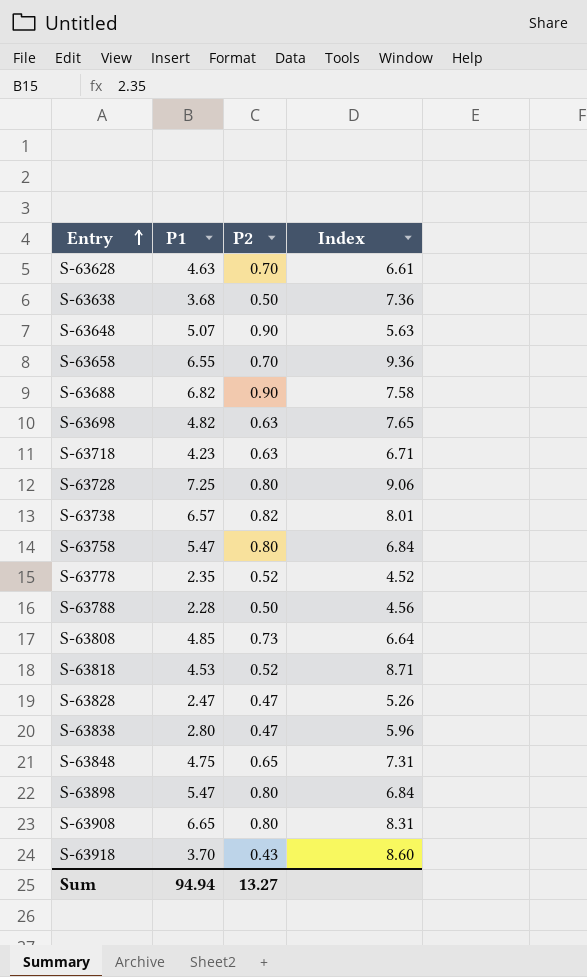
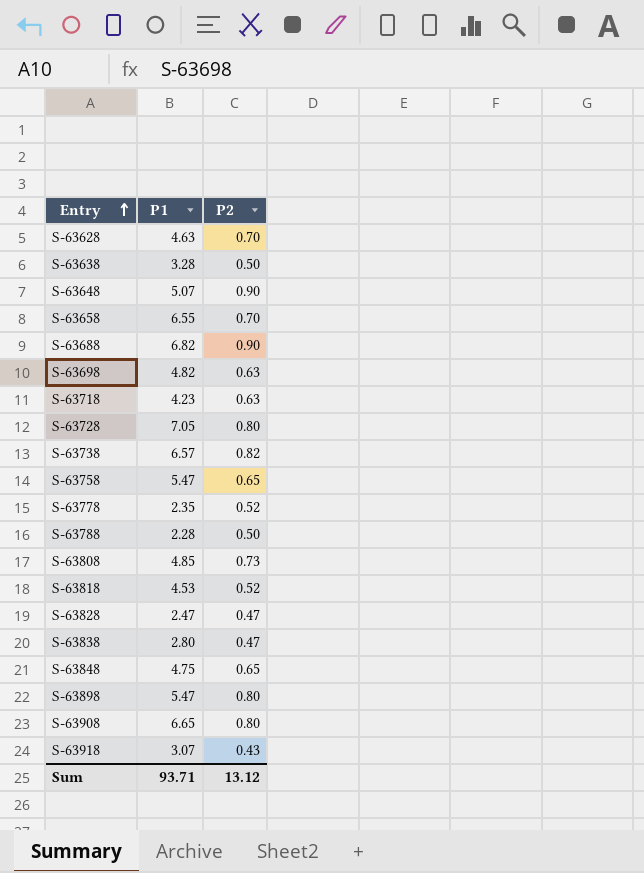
column Index | formula: [P1] / [P2] -> none
S-63638 | P1: 3.68 -> 3.28
S-63728 | P1: 7.25 -> 7.05
S-63758 | P2: 0.80 -> 0.65
S-63918 | P1: 3.70 -> 3.07
Sum | P1: 94.94 -> 93.71
Sum | P2: 13.27 -> 13.12

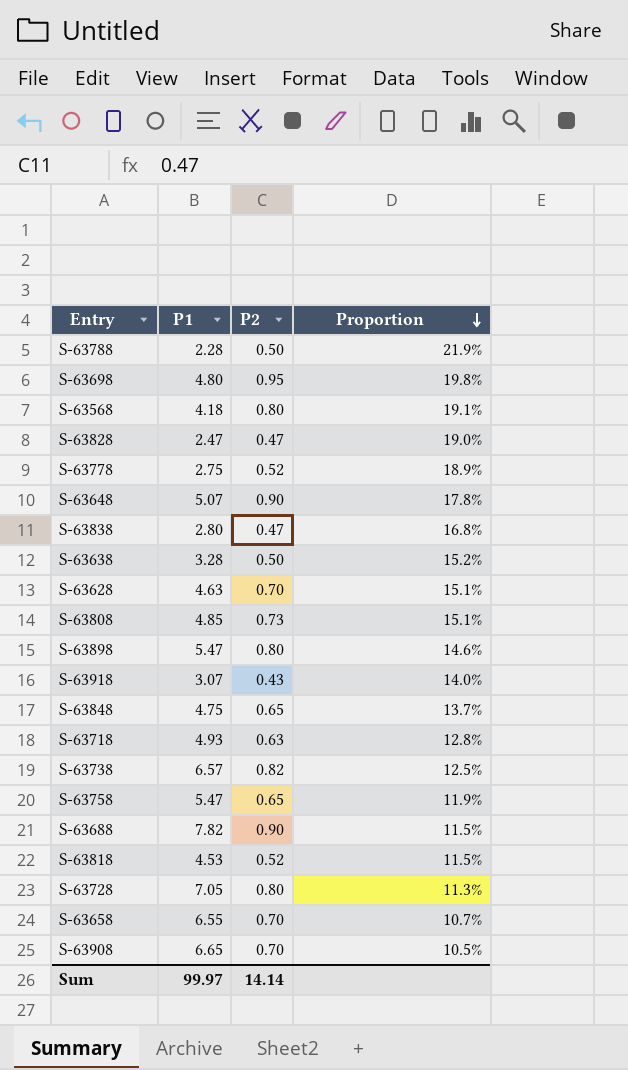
row order: Entry ascending -> Proportion descending
column Proportion | formula: none -> [P2] / [P1]
S-63698 | P1: 4.82 -> 4.80
S-63698 | P2: 0.63 -> 0.95
row S-63568: none -> 4.18 | 0.80 | 19.1%
S-63778 | P1: 2.35 -> 2.75
S-63718 | P1: 4.23 -> 4.93
S-63688 | P1: 6.82 -> 7.82
S-63908 | P2: 0.80 -> 0.70
Sum | P1: 93.71 -> 99.97
Sum | P2: 13.12 -> 14.14

